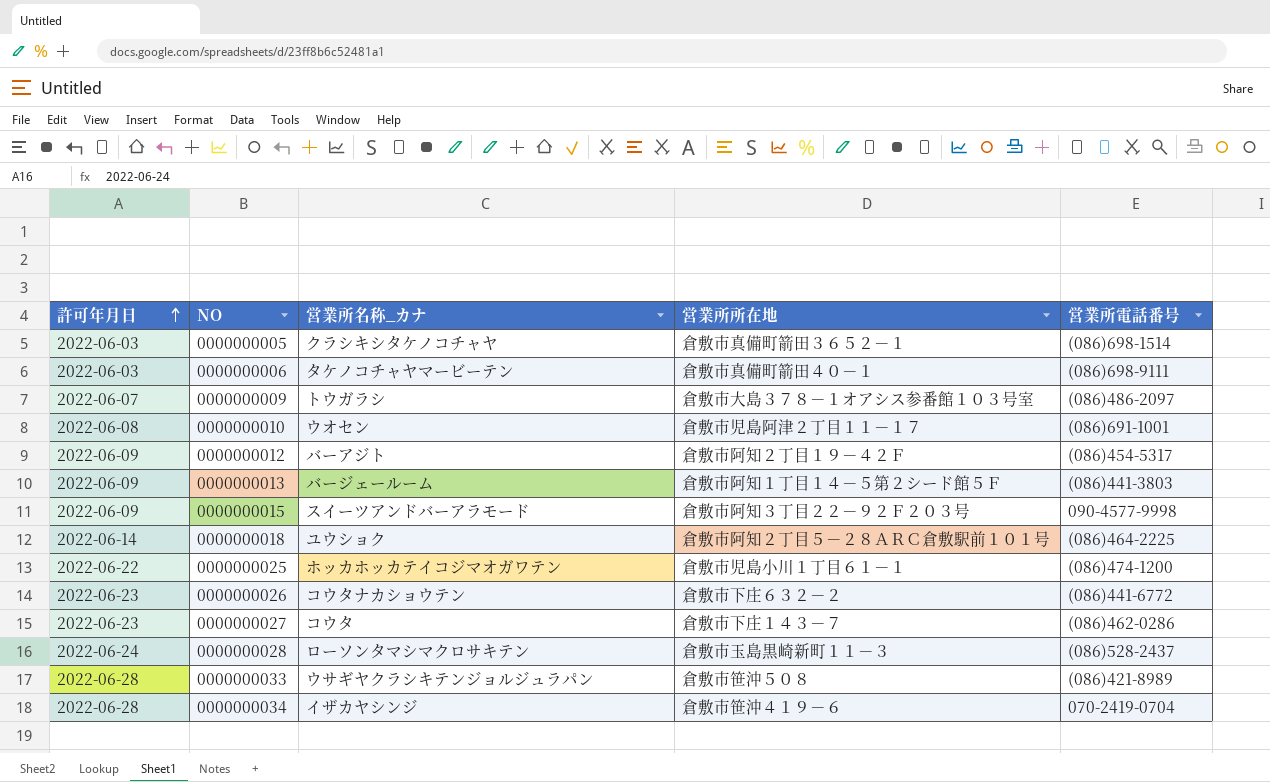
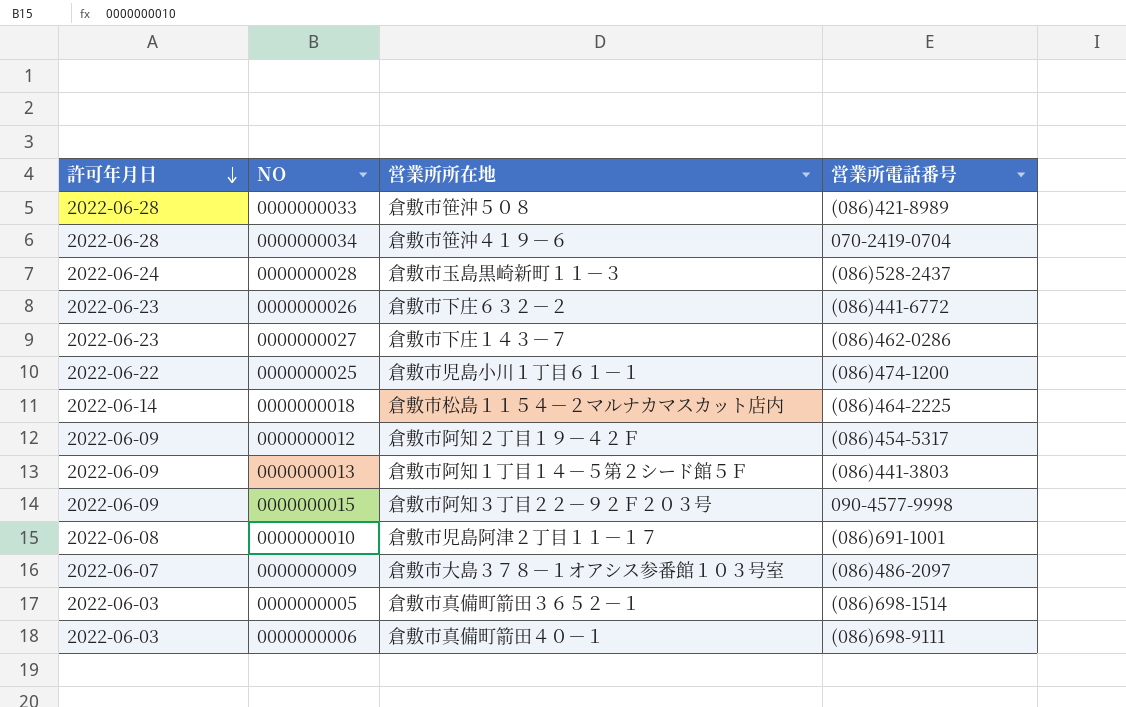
row order: 許可年月日 ascending -> 許可年月日 descending
column 営業所名称_カナ | position: 3 -> none
0000000018 | 営業所所在地: 倉敷市阿知２丁目５－２８ＡＲＣ倉敷駅前１０１号 -> 倉敷市松島１１５４－２マルナカマスカット店内

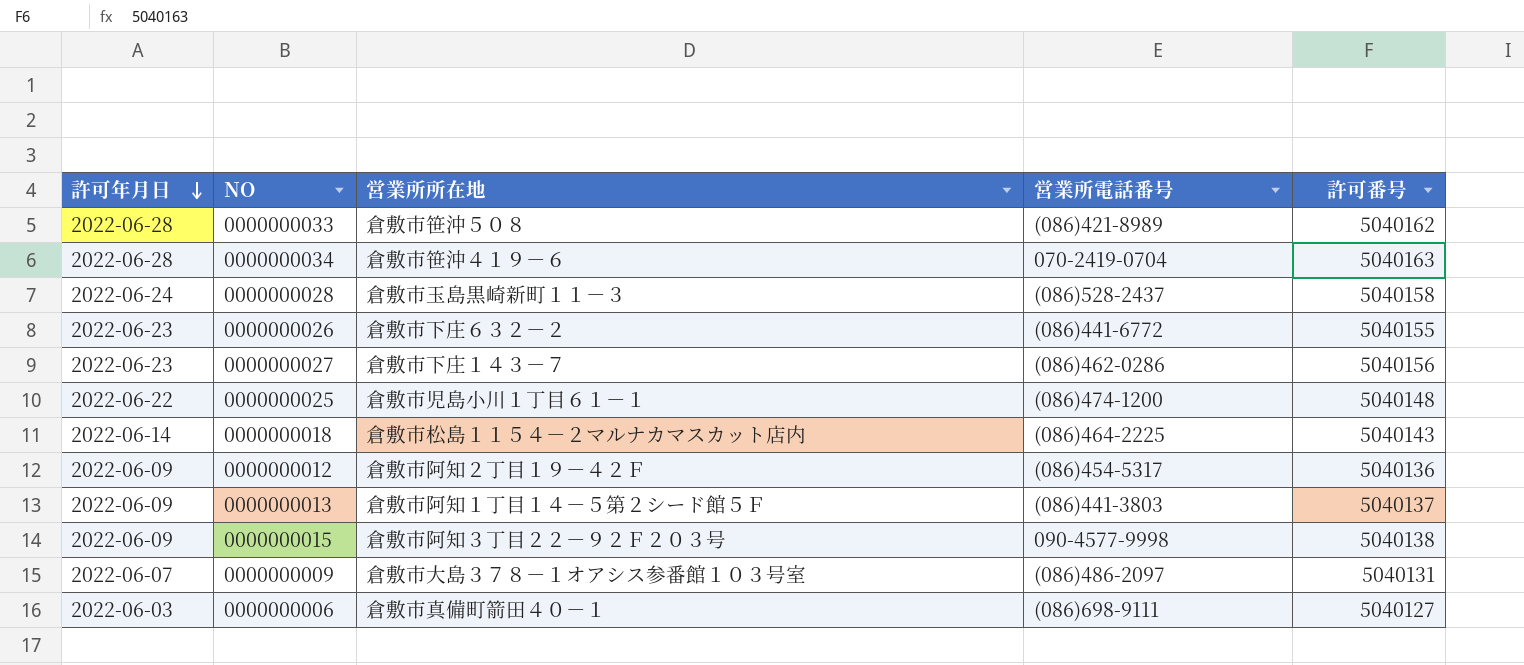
column 許可番号 | position: none -> 5
row 0000000010: 2022-06-08 | 倉敷市児島阿津２丁目１１－１７ | (086)691-1001 -> none
row 0000000005: 2022-06-03 | 倉敷市真備町箭田３６５２－１ | (086)698-1514 -> none

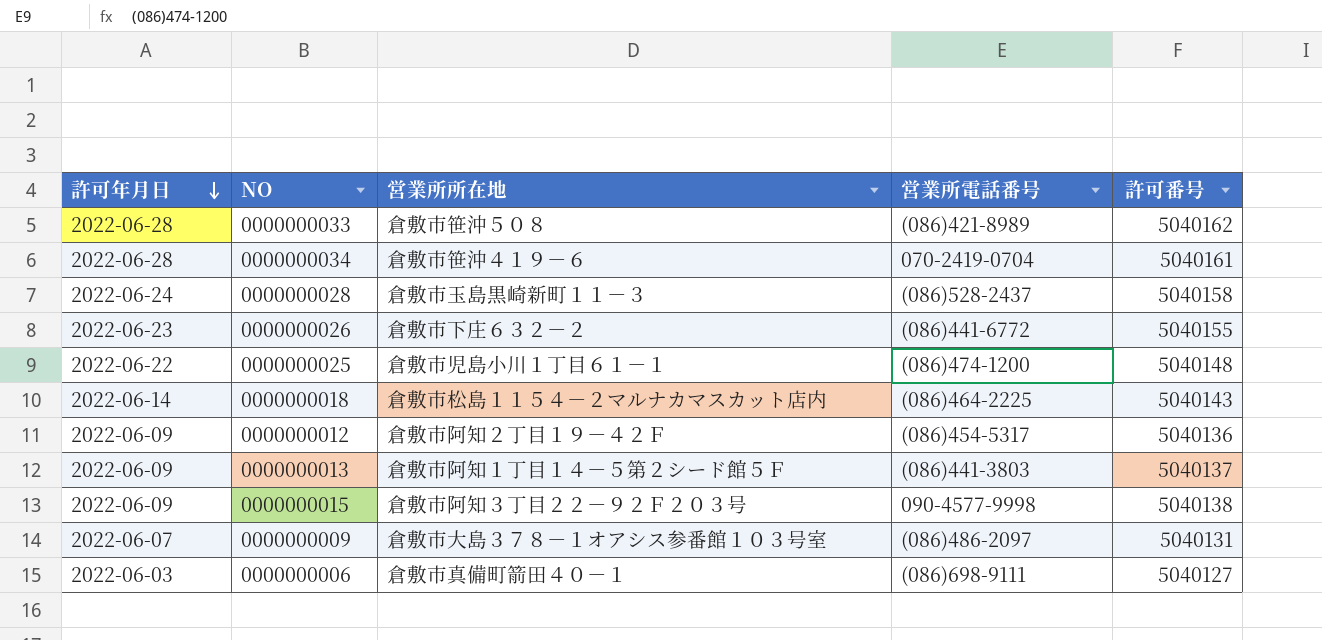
row 0000000027: 2022-06-23 | 倉敷市下庄１４３－７ | (086)462-0286 | 5040156 -> none
0000000034 | 許可番号: 5040163 -> 5040161

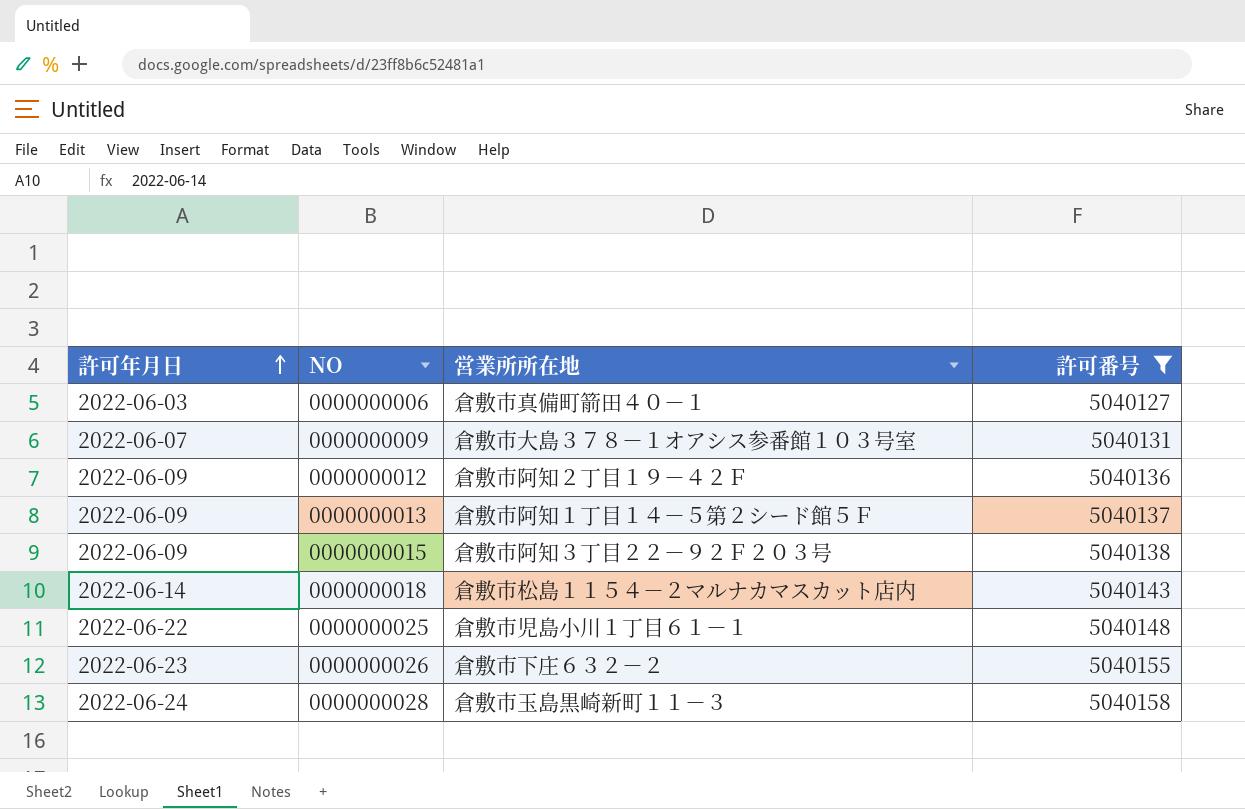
filter: none -> 許可番号 <= 5040158
row order: 許可年月日 descending -> 許可年月日 ascending
column 営業所電話番号 | position: 4 -> none

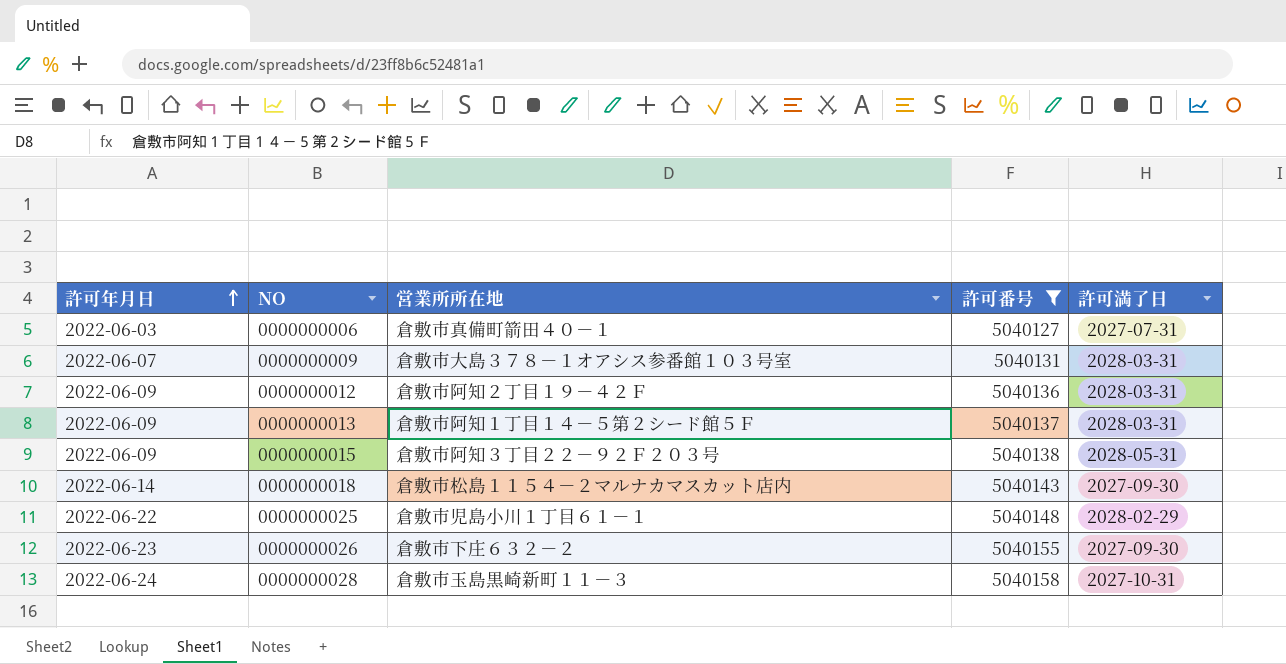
column 許可満了日 | position: none -> 5

